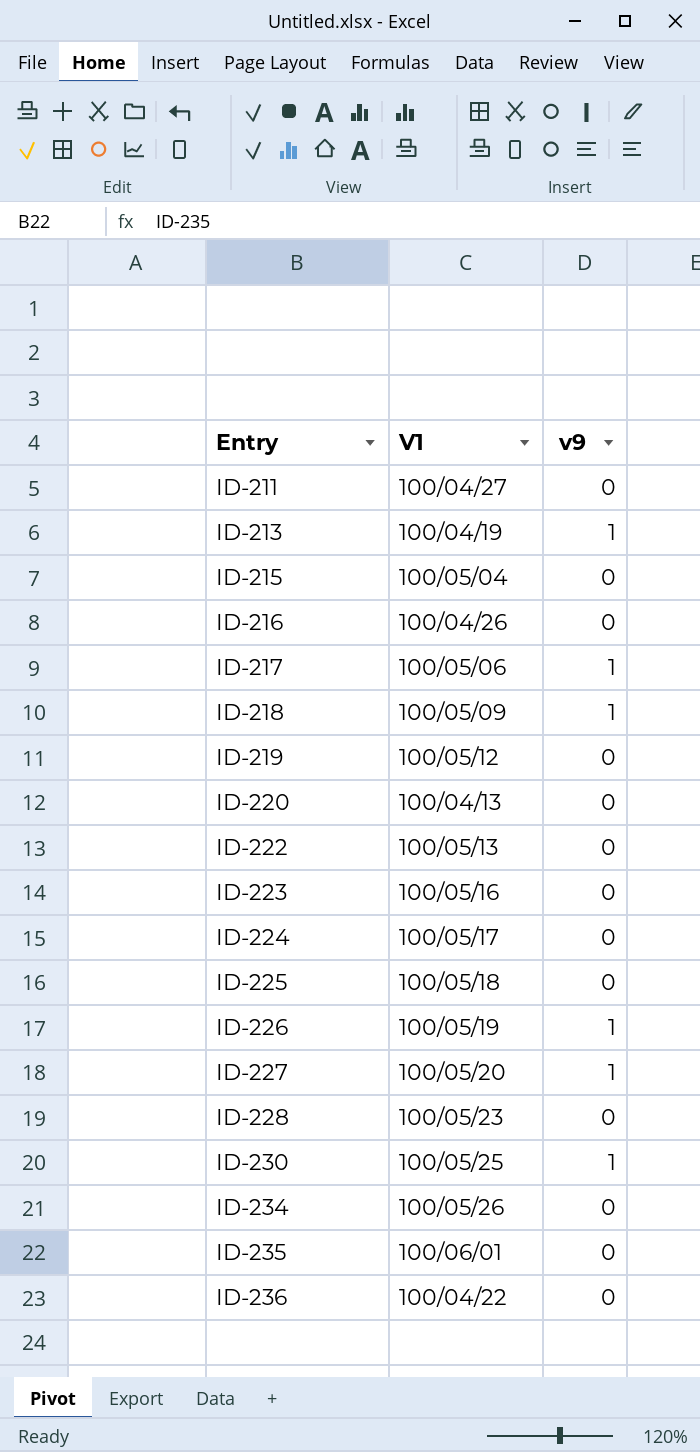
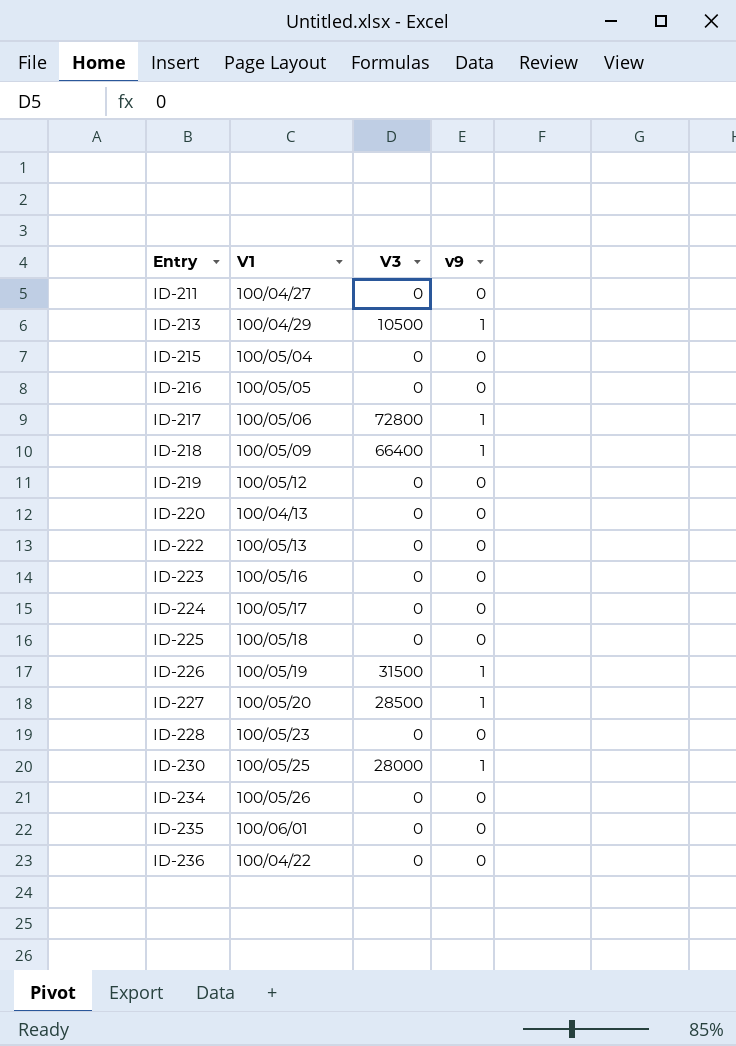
column V3 | position: none -> 3
ID-213 | V1: 100/04/19 -> 100/04/29
ID-216 | V1: 100/04/26 -> 100/05/05

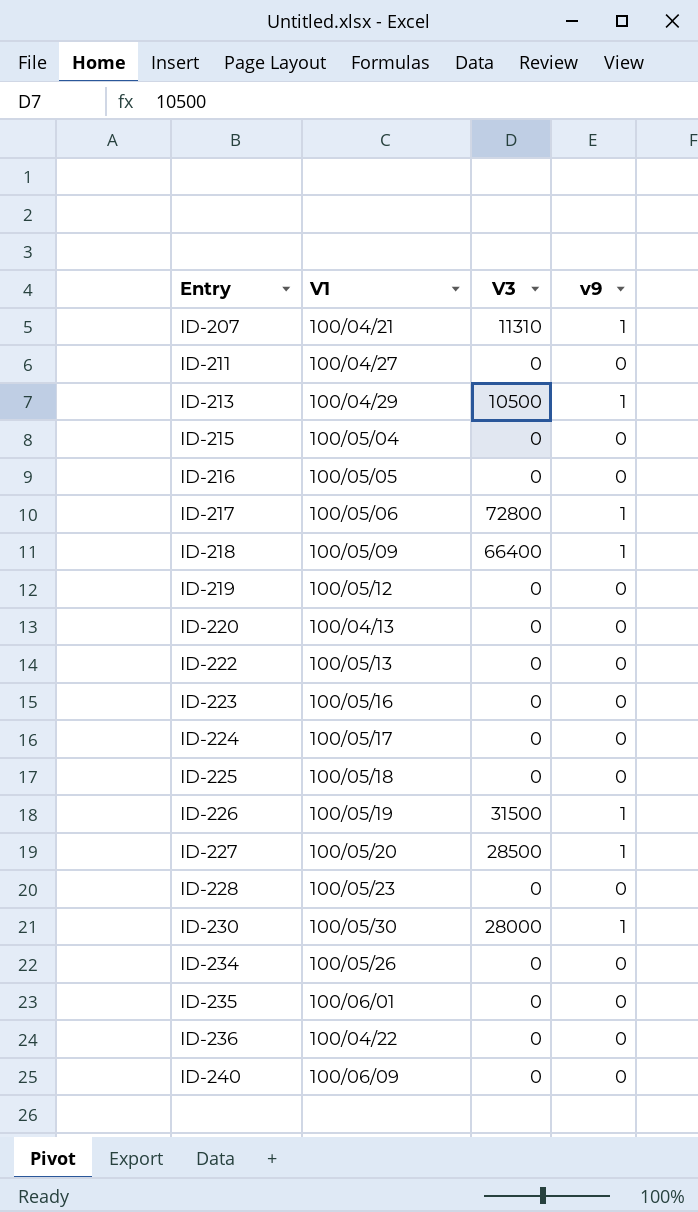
row ID-207: none -> 100/04/21 | 11310 | 1
ID-230 | V1: 100/05/25 -> 100/05/30
row ID-240: none -> 100/06/09 | 0 | 0

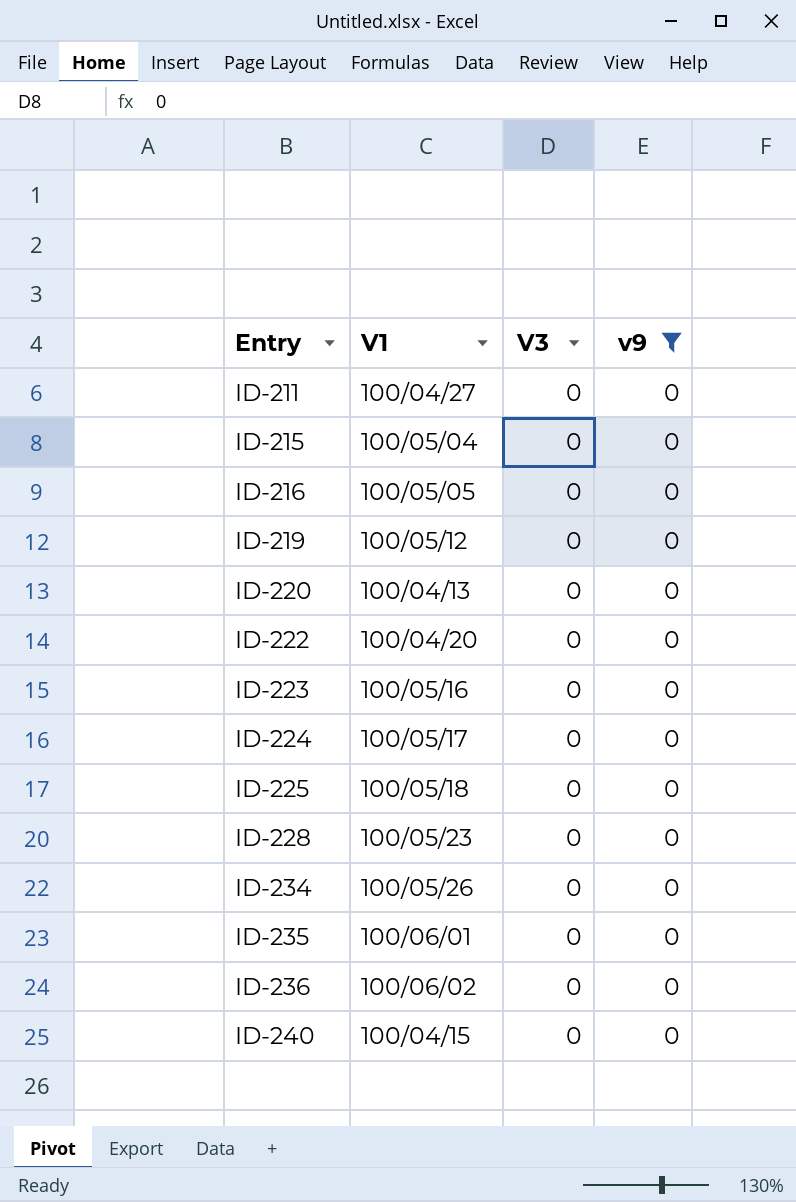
filter: none -> v9 = 0
ID-222 | V1: 100/05/13 -> 100/04/20
ID-236 | V1: 100/04/22 -> 100/06/02
ID-240 | V1: 100/06/09 -> 100/04/15

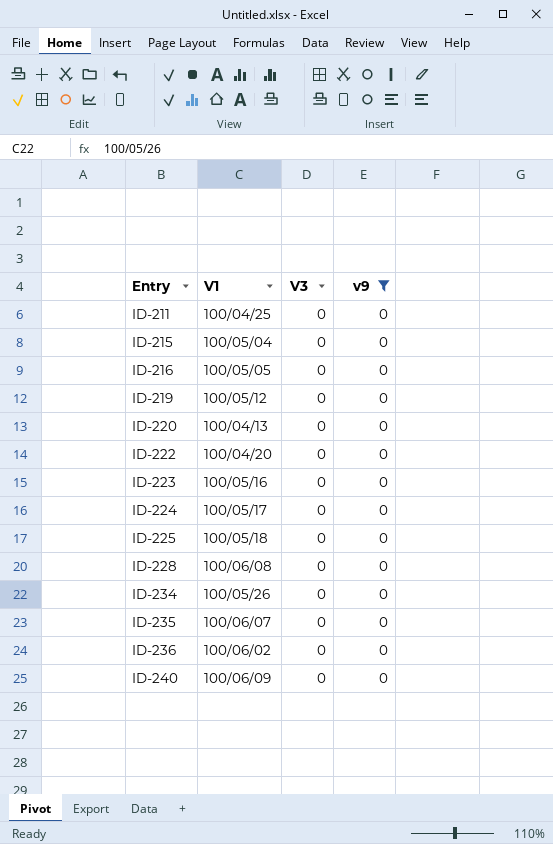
ID-211 | V1: 100/04/27 -> 100/04/25
ID-228 | V1: 100/05/23 -> 100/06/08
ID-235 | V1: 100/06/01 -> 100/06/07
ID-240 | V1: 100/04/15 -> 100/06/09

